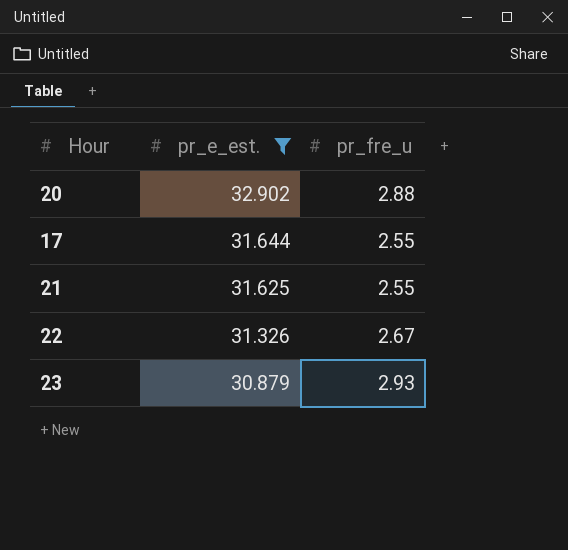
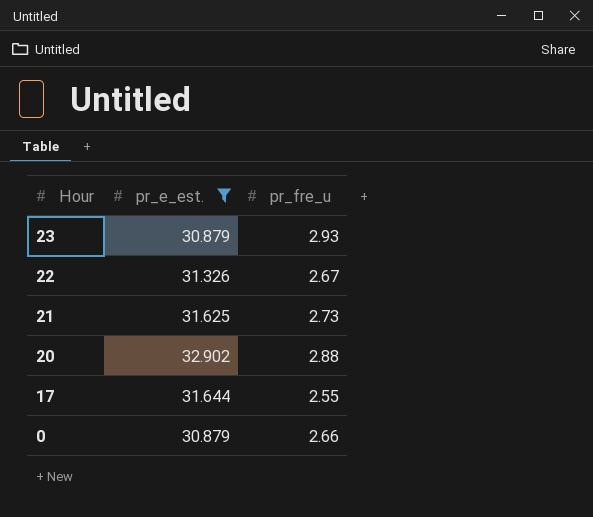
row order: pr_e_est. descending -> Hour descending
21 | pr_fre_u: 2.55 -> 2.73
row 0: none -> 30.879 | 2.66

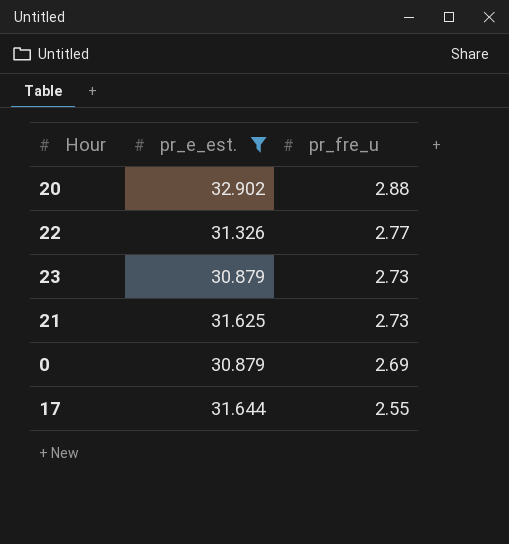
row order: Hour descending -> pr_fre_u descending
22 | pr_fre_u: 2.67 -> 2.77
23 | pr_fre_u: 2.93 -> 2.73
0 | pr_fre_u: 2.66 -> 2.69

